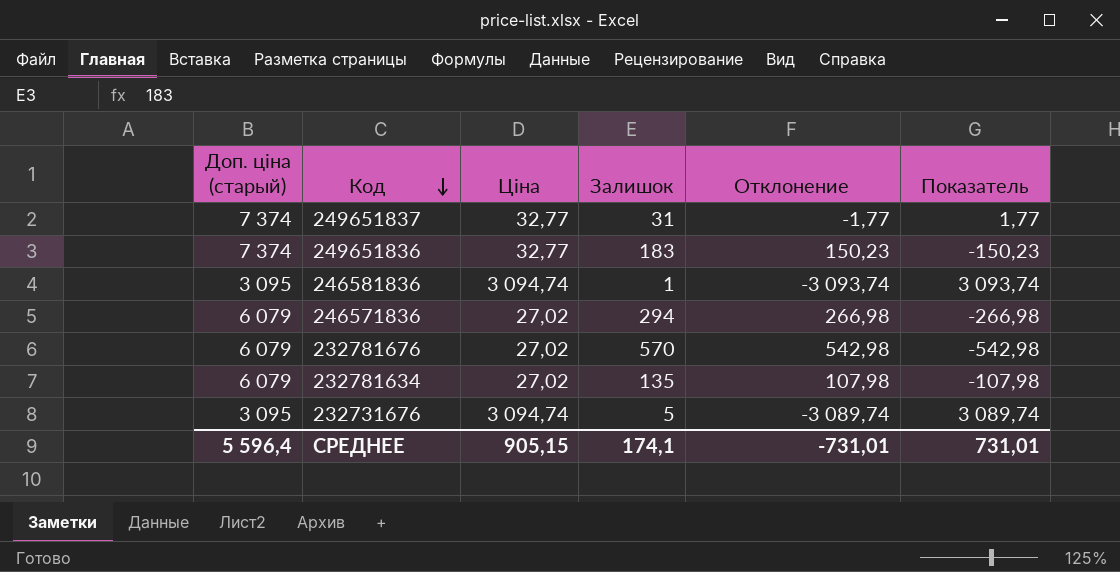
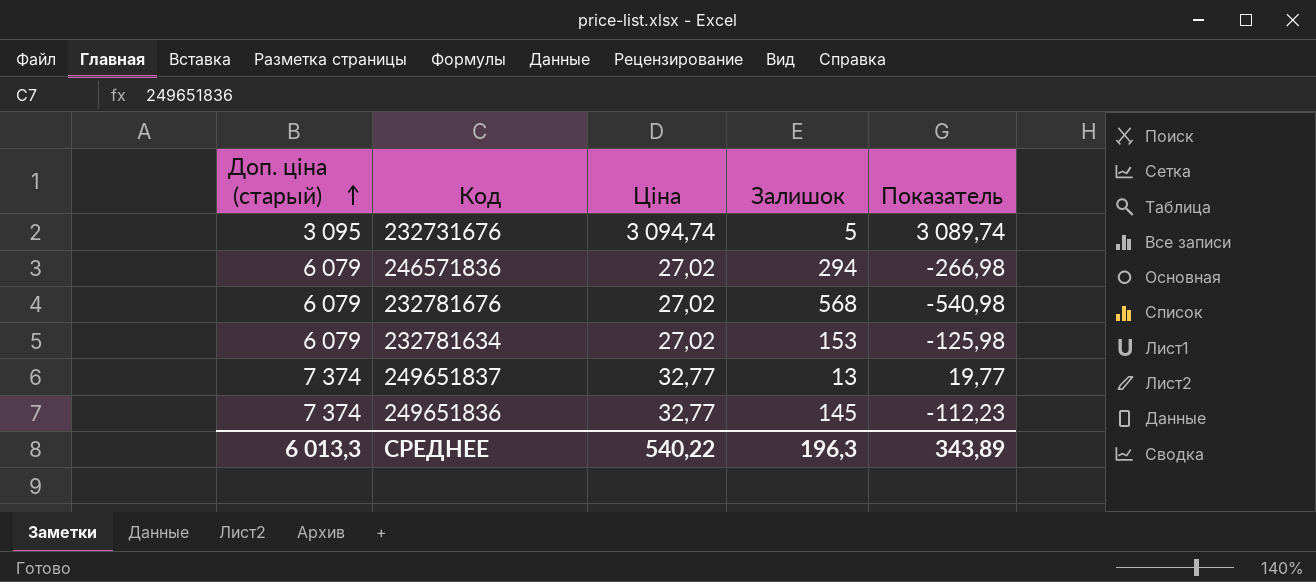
row order: Код descending -> Доп. ціна (старый) ascending
column Отклонение | formula: [Залишок] - [Ціна] -> none
row 246581836: 3 095 | 3 094,74 | 1 | -3 093,74 | 3 093,74 -> none
232781676 | Залишок: 570 -> 568
232781676 | Показатель: -542,98 -> -540,98
232781634 | Залишок: 135 -> 153
232781634 | Показатель: -107,98 -> -125,98
249651837 | Залишок: 31 -> 13
249651837 | Показатель: 1,77 -> 19,77
249651836 | Залишок: 183 -> 145
249651836 | Показатель: -150,23 -> -112,23
СРЕДНЕЕ | Доп. ціна (старый): 5 596,4 -> 6 013,3
СРЕДНЕЕ | Ціна: 905,15 -> 540,22
СРЕДНЕЕ | Залишок: 174,1 -> 196,3
СРЕДНЕЕ | Показатель: 731,01 -> 343,89

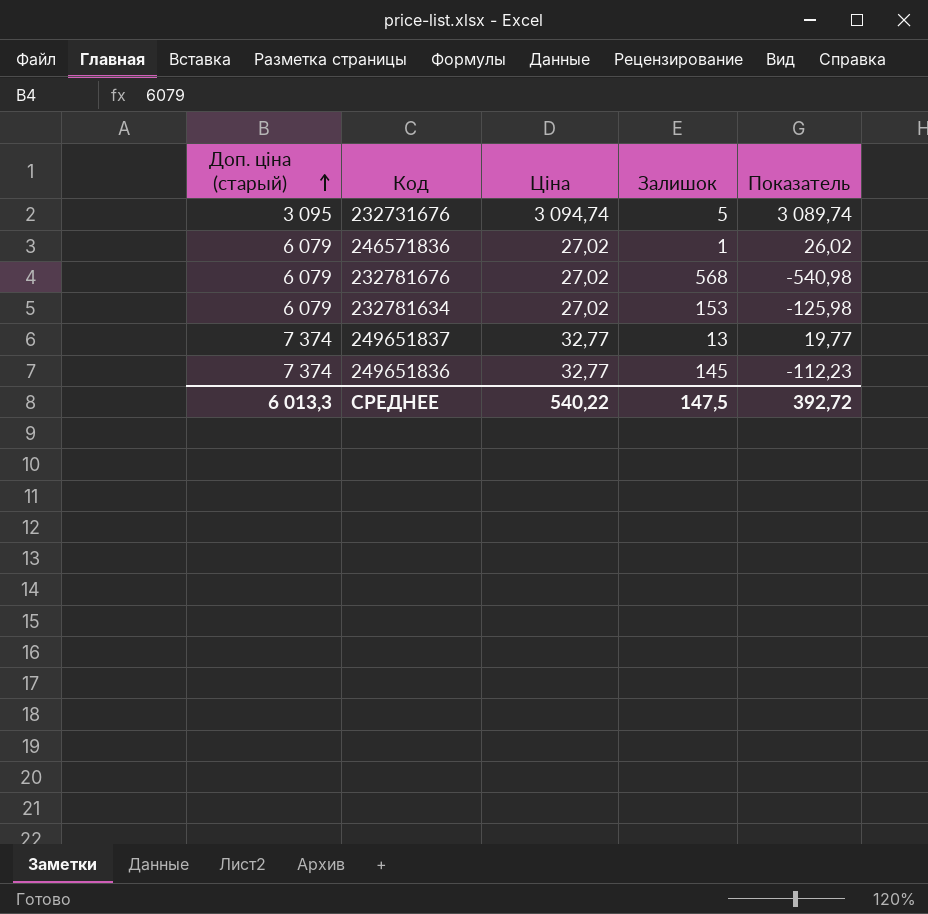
246571836 | Залишок: 294 -> 1
246571836 | Показатель: -266,98 -> 26,02
СРЕДНЕЕ | Залишок: 196,3 -> 147,5
СРЕДНЕЕ | Показатель: 343,89 -> 392,72

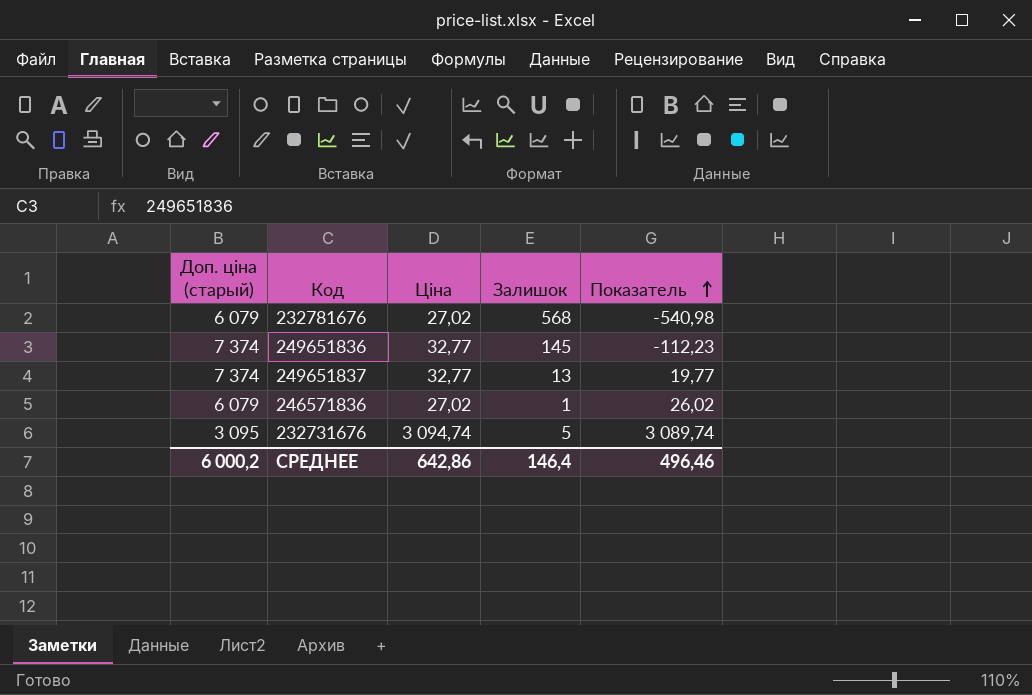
row order: Доп. ціна (старый) ascending -> Показатель ascending
row 232781634: 6 079 | 27,02 | 153 | -125,98 -> none
СРЕДНЕЕ | Доп. ціна (старый): 6 013,3 -> 6 000,2
СРЕДНЕЕ | Ціна: 540,22 -> 642,86
СРЕДНЕЕ | Залишок: 147,5 -> 146,4
СРЕДНЕЕ | Показатель: 392,72 -> 496,46

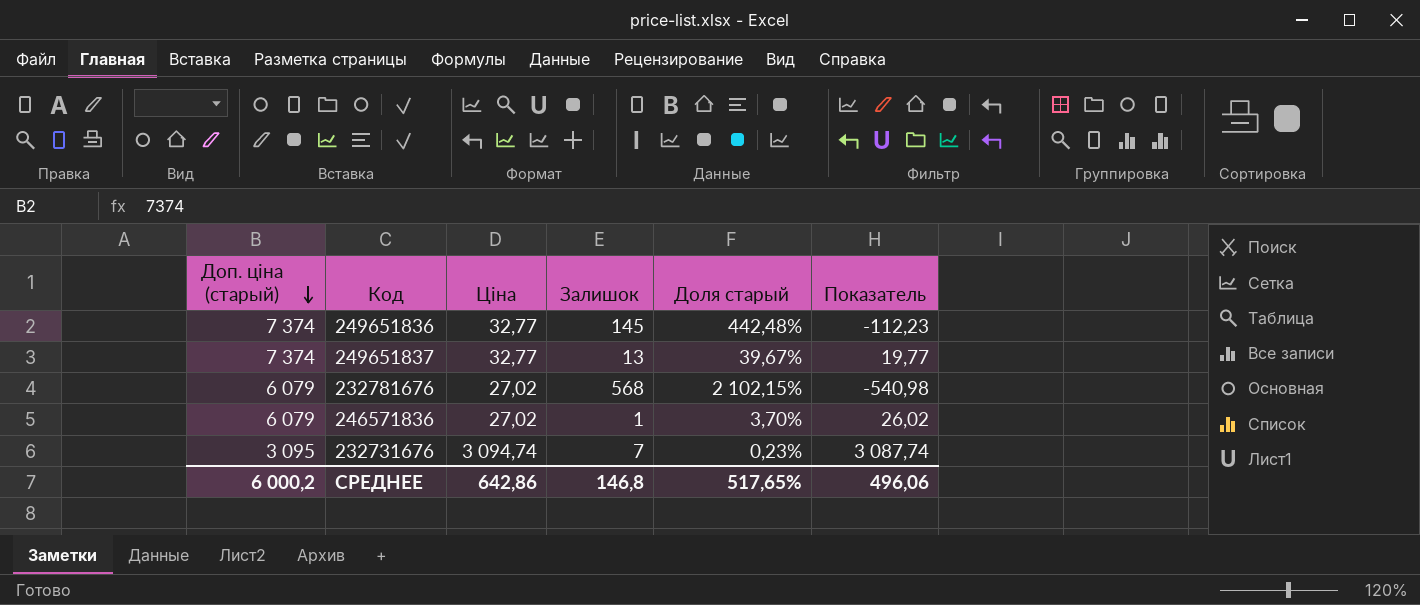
row order: Показатель ascending -> Доп. ціна (старый) descending
column Доля старый | formula: none -> [Залишок] / [Ціна]
232731676 | Залишок: 5 -> 7
232731676 | Показатель: 3 089,74 -> 3 087,74
СРЕДНЕЕ | Залишок: 146,4 -> 146,8
СРЕДНЕЕ | Показатель: 496,46 -> 496,06

